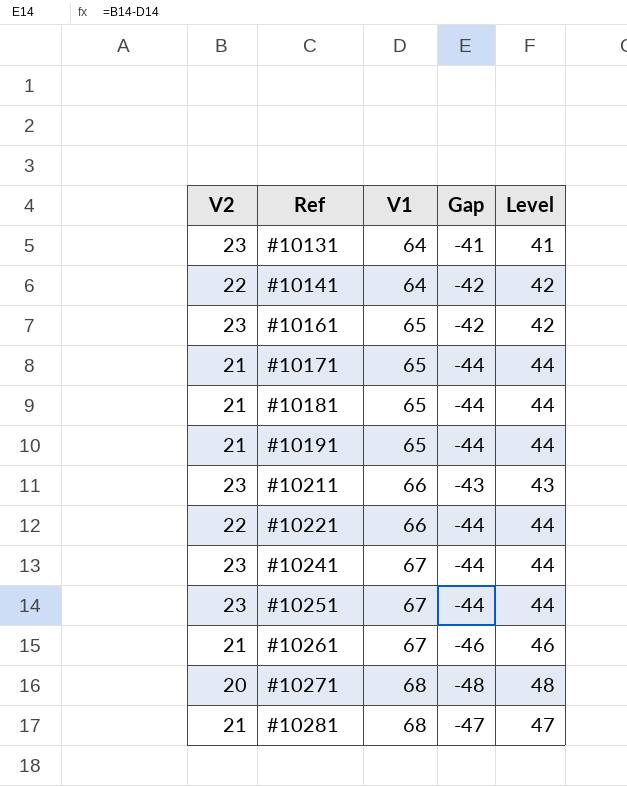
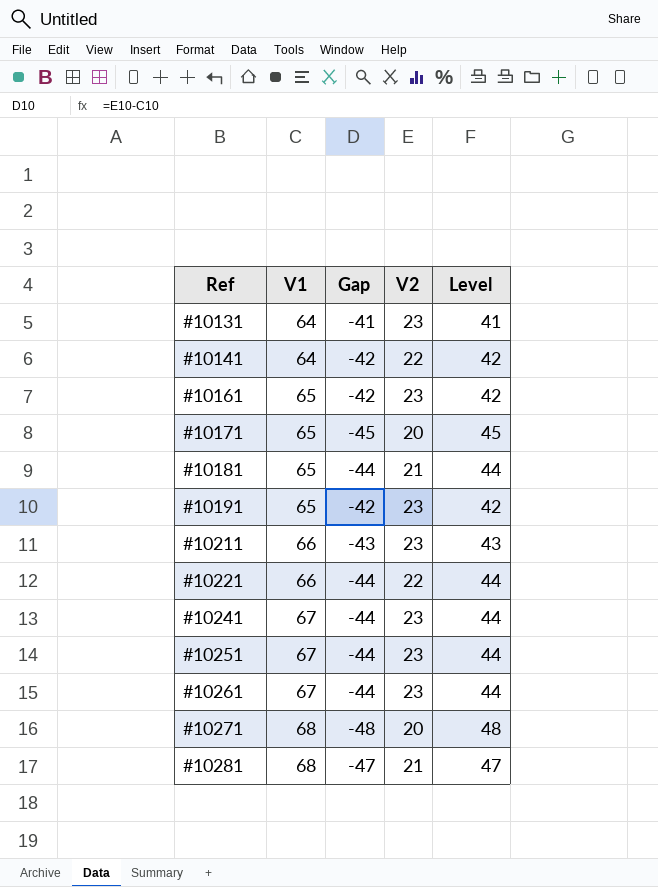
column V2 | position: 1 -> 4
#10171 | Gap: -44 -> -45
#10171 | V2: 21 -> 20
#10171 | Level: 44 -> 45
#10191 | Gap: -44 -> -42
#10191 | V2: 21 -> 23
#10191 | Level: 44 -> 42
#10261 | Gap: -46 -> -44
#10261 | V2: 21 -> 23
#10261 | Level: 46 -> 44

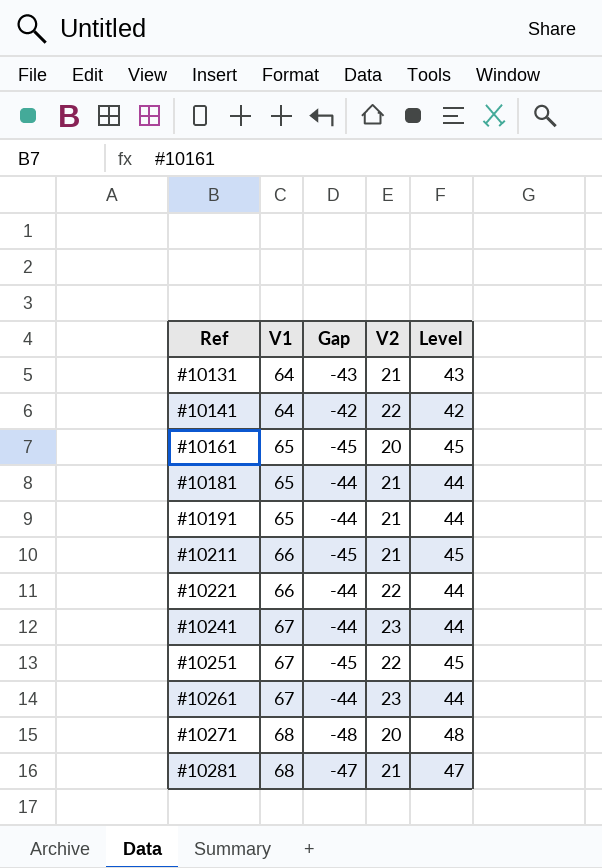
row #10171: 65 | -45 | 20 | 45 -> none
#10131 | Gap: -41 -> -43
#10131 | V2: 23 -> 21
#10131 | Level: 41 -> 43
#10161 | Gap: -42 -> -45
#10161 | V2: 23 -> 20
#10161 | Level: 42 -> 45
#10191 | Gap: -42 -> -44
#10191 | V2: 23 -> 21
#10191 | Level: 42 -> 44
#10211 | Gap: -43 -> -45
#10211 | V2: 23 -> 21
#10211 | Level: 43 -> 45
#10251 | Gap: -44 -> -45
#10251 | V2: 23 -> 22
#10251 | Level: 44 -> 45

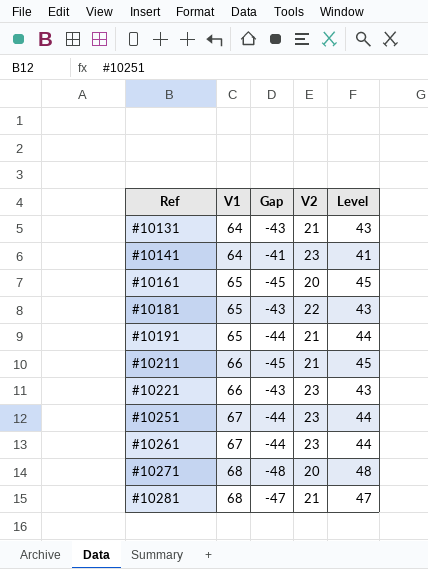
row #10241: 67 | -44 | 23 | 44 -> none
#10141 | Gap: -42 -> -41
#10141 | V2: 22 -> 23
#10141 | Level: 42 -> 41
#10181 | Gap: -44 -> -43
#10181 | V2: 21 -> 22
#10181 | Level: 44 -> 43
#10221 | Gap: -44 -> -43
#10221 | V2: 22 -> 23
#10221 | Level: 44 -> 43
#10251 | Gap: -45 -> -44
#10251 | V2: 22 -> 23
#10251 | Level: 45 -> 44

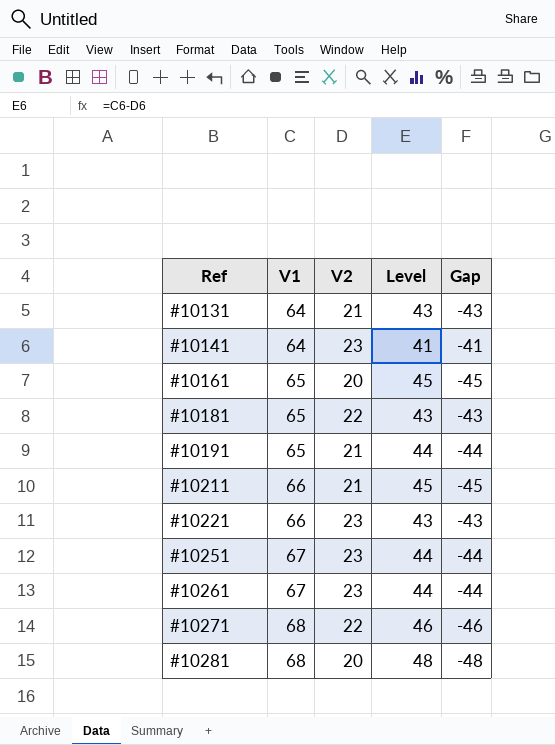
column Gap | position: 3 -> 5
#10271 | V2: 20 -> 22
#10271 | Level: 48 -> 46
#10271 | Gap: -48 -> -46
#10281 | V2: 21 -> 20
#10281 | Level: 47 -> 48
#10281 | Gap: -47 -> -48

